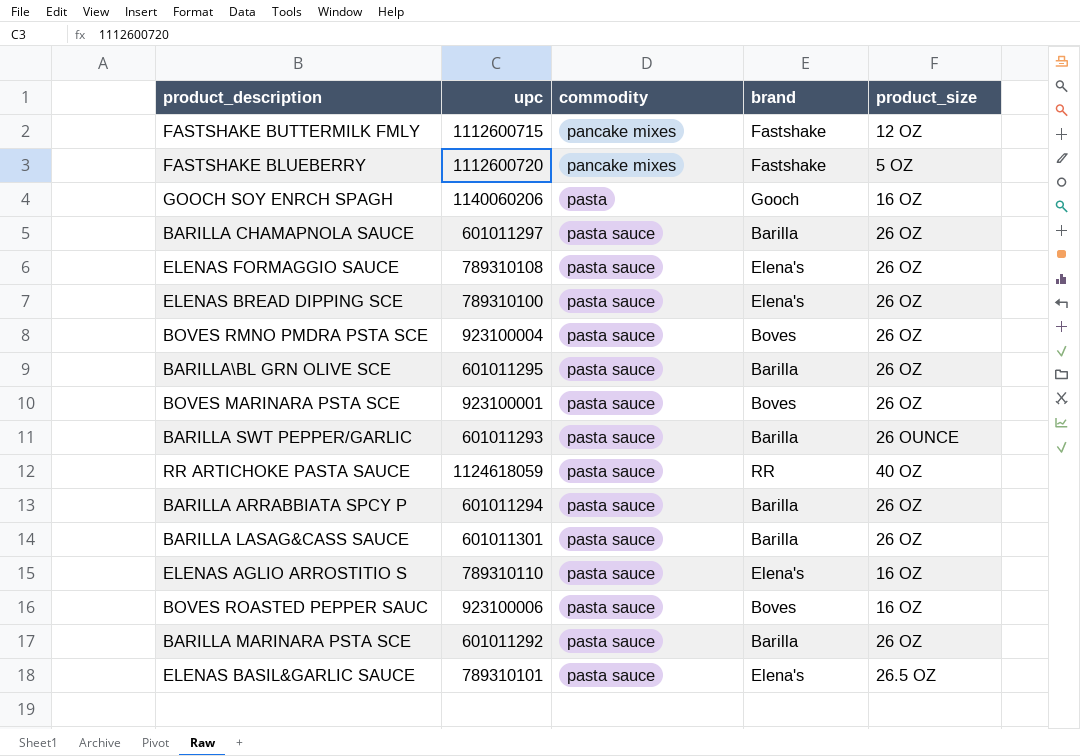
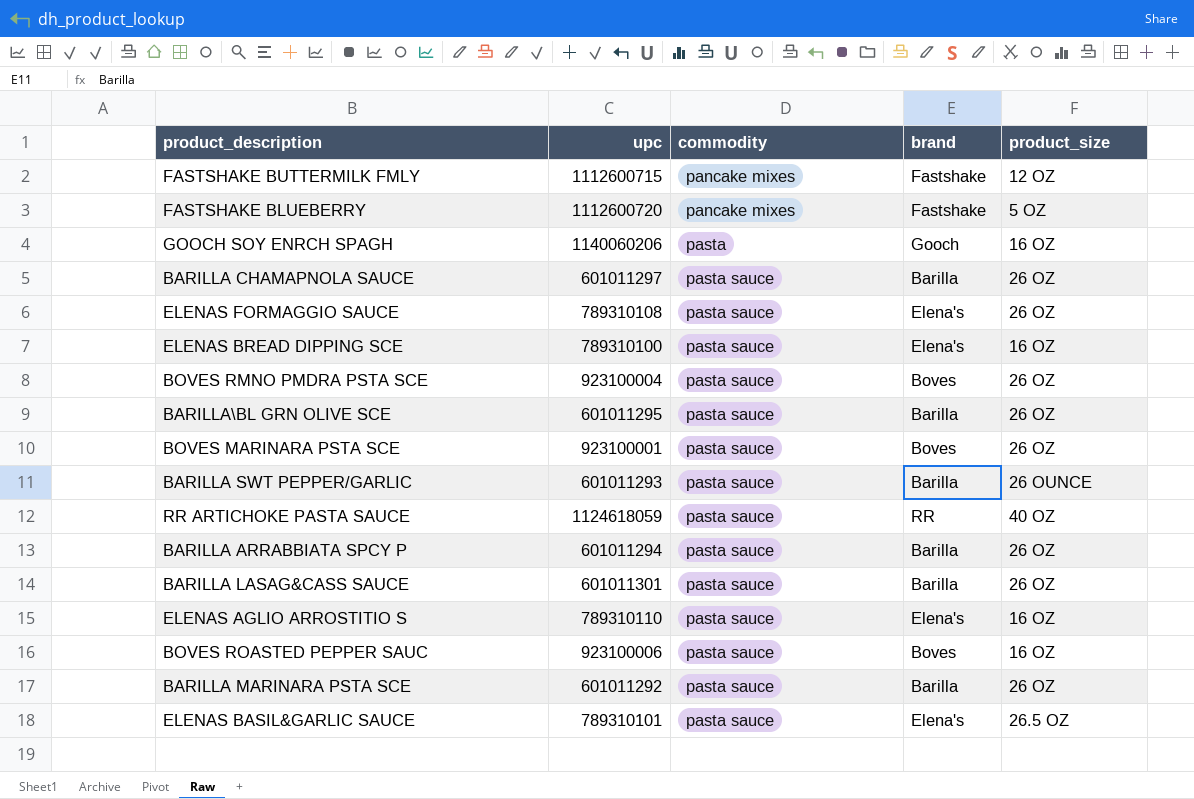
ELENAS BREAD DIPPING SCE | product_size: 26 OZ -> 16 OZ

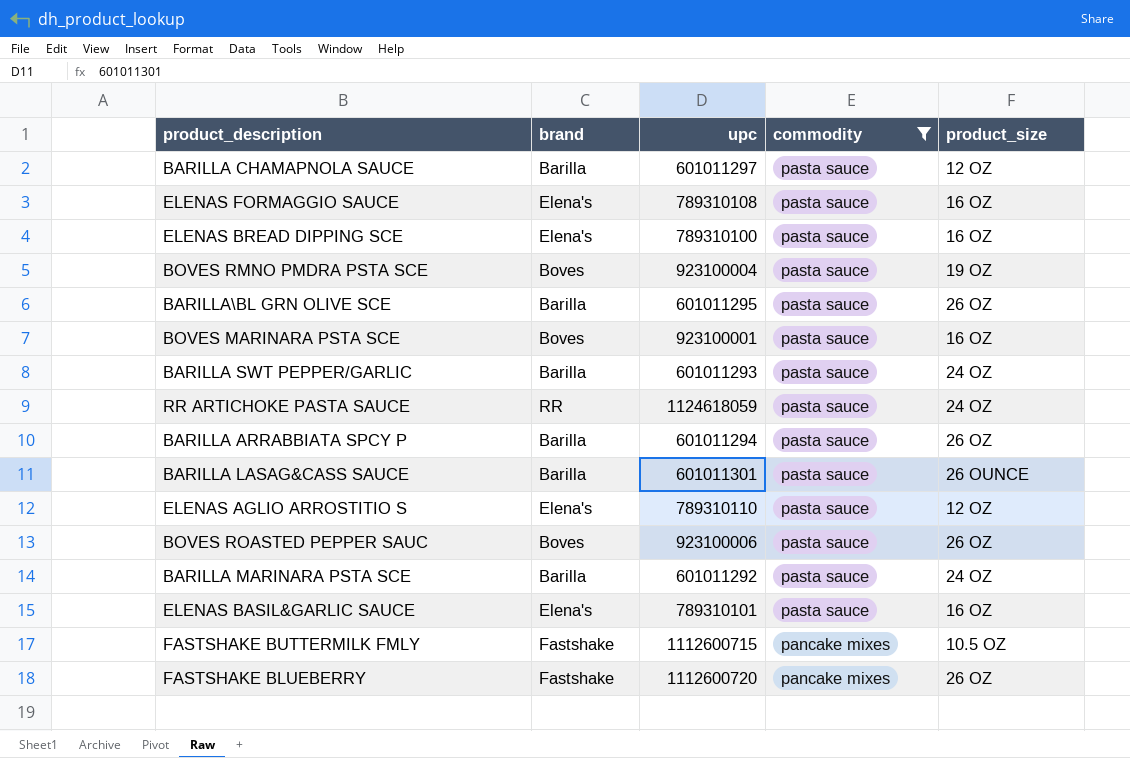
filter: none -> commodity != pasta
row order: commodity ascending -> commodity descending
column brand | position: 4 -> 2
BARILLA CHAMAPNOLA SAUCE | product_size: 26 OZ -> 12 OZ
ELENAS FORMAGGIO SAUCE | product_size: 26 OZ -> 16 OZ
BOVES RMNO PMDRA PSTA SCE | product_size: 26 OZ -> 19 OZ
BOVES MARINARA PSTA SCE | product_size: 26 OZ -> 16 OZ
BARILLA SWT PEPPER/GARLIC | product_size: 26 OUNCE -> 24 OZ
RR ARTICHOKE PASTA SAUCE | product_size: 40 OZ -> 24 OZ
BARILLA LASAG&CASS SAUCE | product_size: 26 OZ -> 26 OUNCE
ELENAS AGLIO ARROSTITIO S | product_size: 16 OZ -> 12 OZ
BOVES ROASTED PEPPER SAUC | product_size: 16 OZ -> 26 OZ
BARILLA MARINARA PSTA SCE | product_size: 26 OZ -> 24 OZ
ELENAS BASIL&GARLIC SAUCE | product_size: 26.5 OZ -> 16 OZ
FASTSHAKE BUTTERMILK FMLY | product_size: 12 OZ -> 10.5 OZ
FASTSHAKE BLUEBERRY | product_size: 5 OZ -> 26 OZ

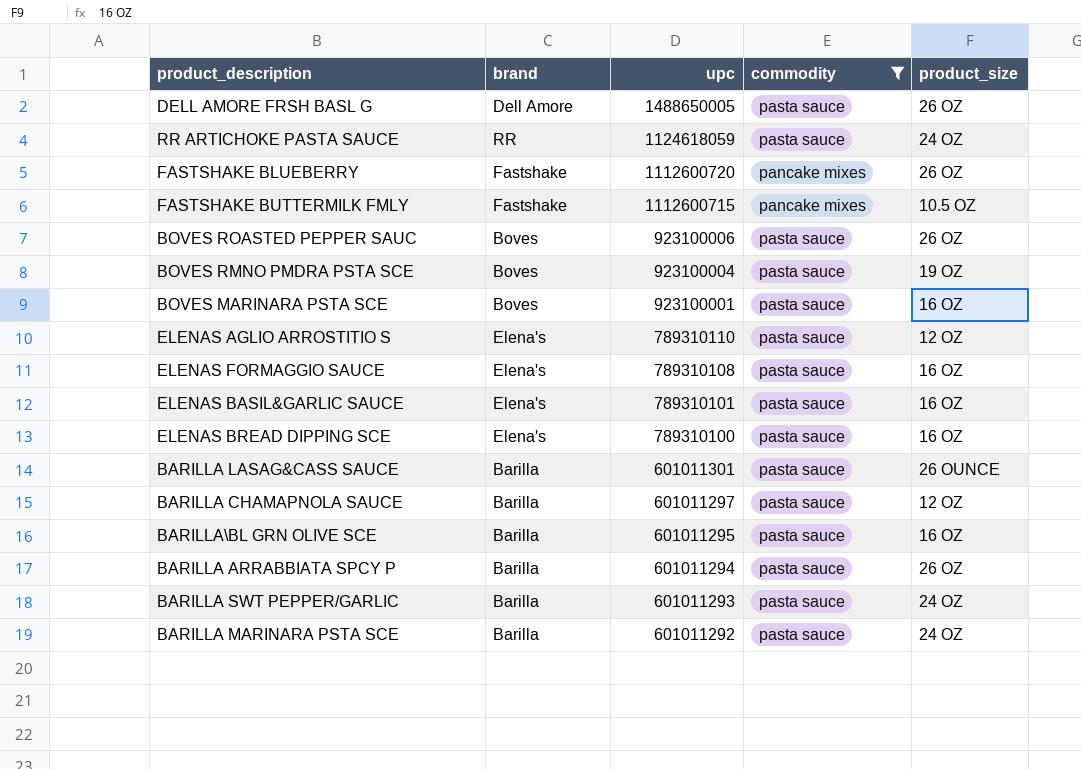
row order: commodity descending -> upc descending
row DELL AMORE FRSH BASL G: none -> Dell Amore | 1488650005 | pasta sauce | 26 OZ
BARILLA\BL GRN OLIVE SCE | product_size: 26 OZ -> 16 OZ

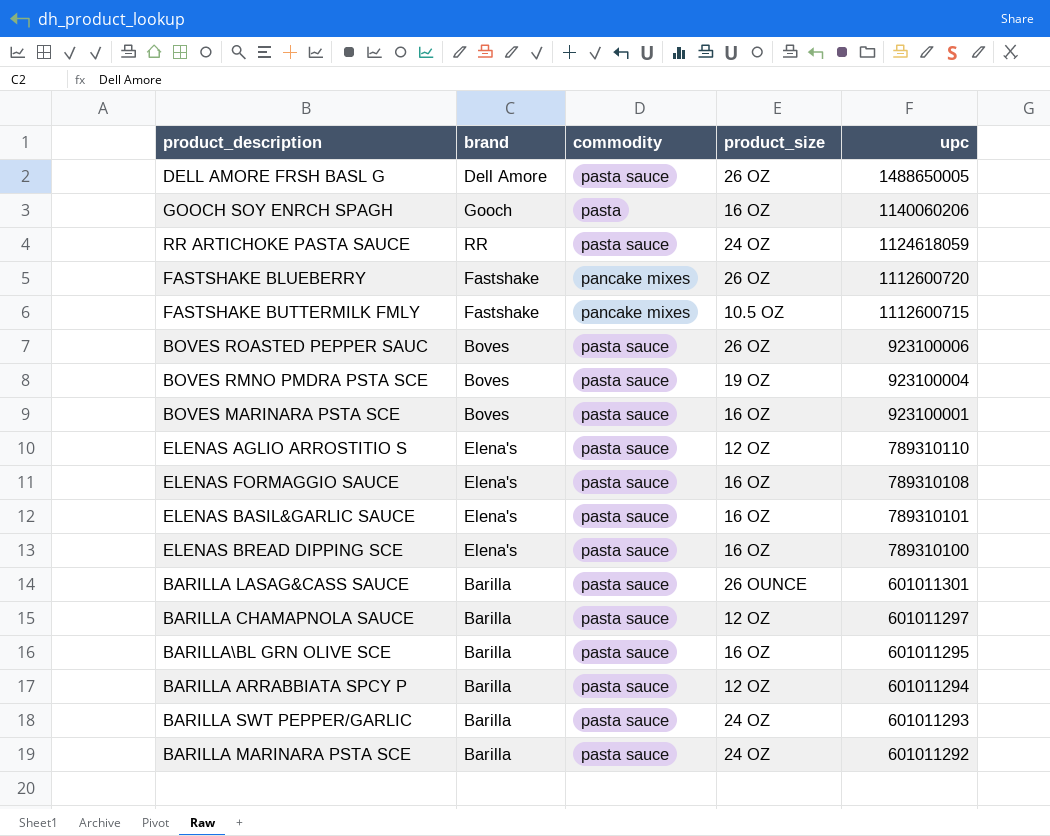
filter: commodity != pasta -> none
column upc | position: 3 -> 5
BARILLA ARRABBIATA SPCY P | product_size: 26 OZ -> 12 OZ

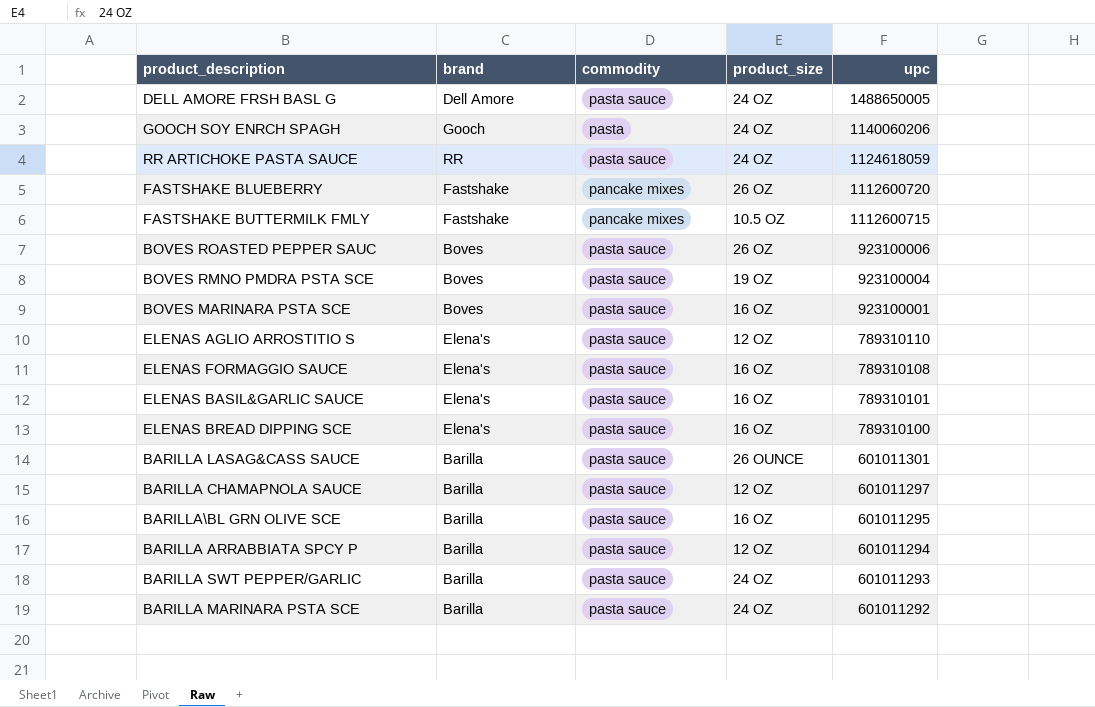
DELL AMORE FRSH BASL G | product_size: 26 OZ -> 24 OZ
GOOCH SOY ENRCH SPAGH | product_size: 16 OZ -> 24 OZ

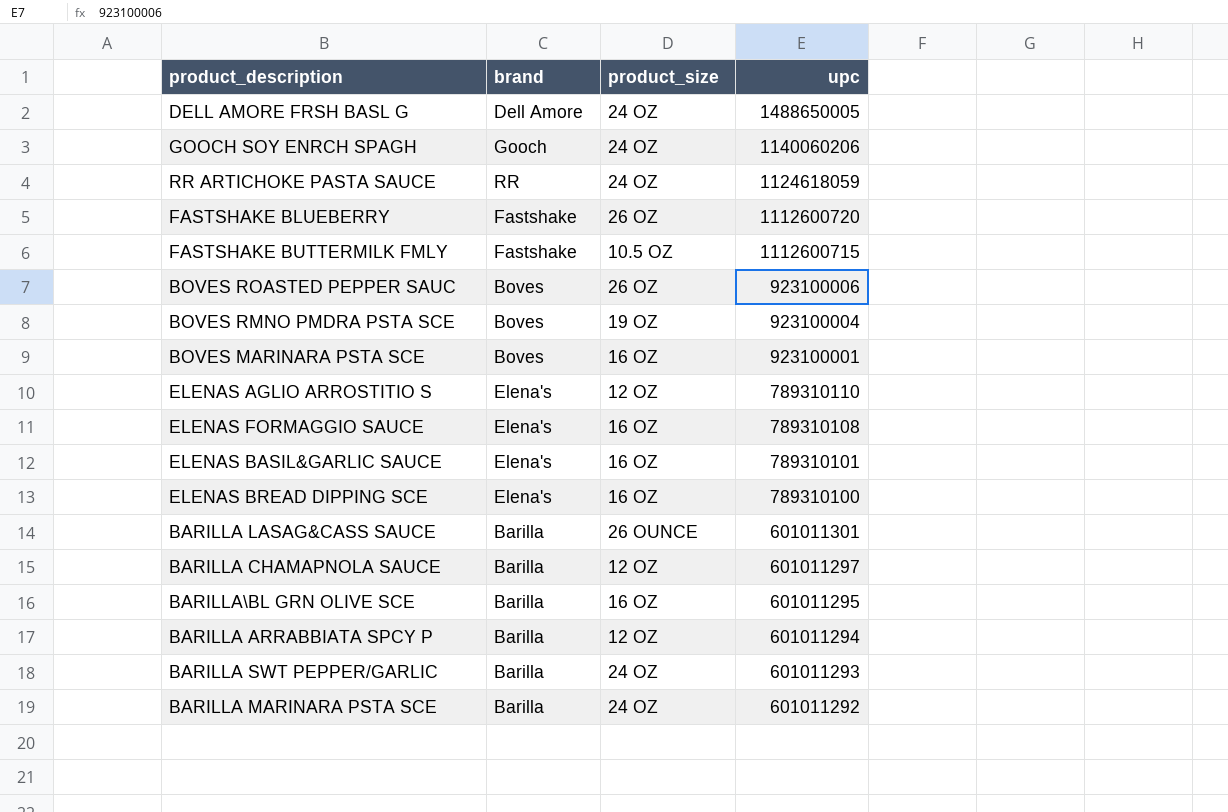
column commodity | position: 3 -> none

